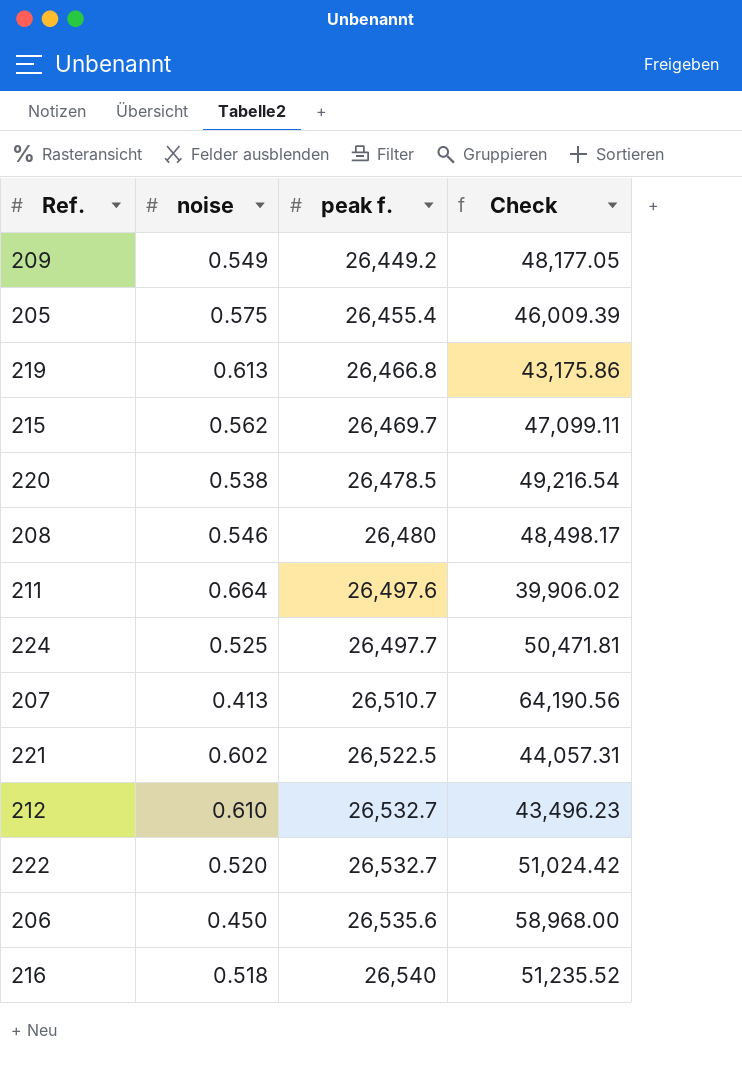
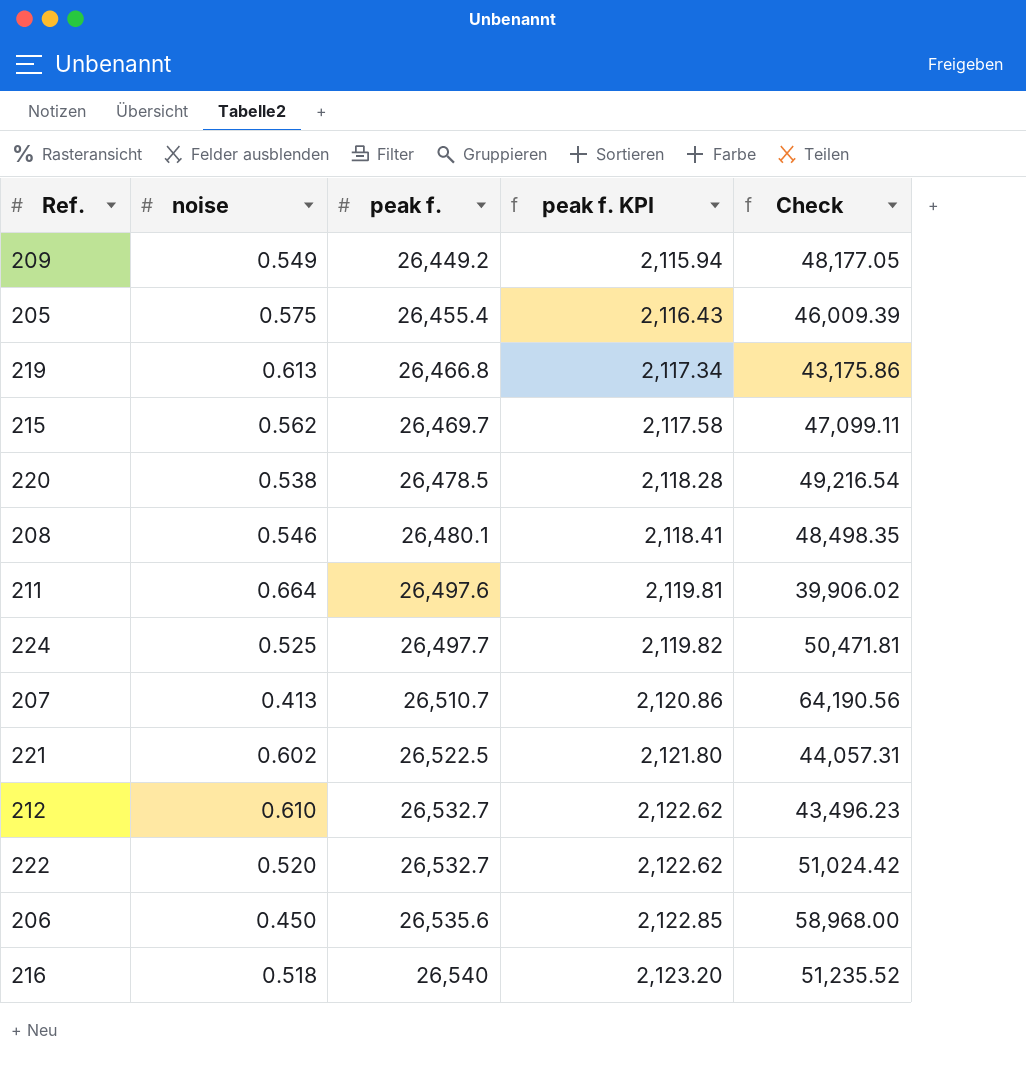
column peak f. KPI | formula: none -> [peak f.] * 0.08
208 | peak f.: 26,480 -> 26,480.1
208 | Check: 48,498.17 -> 48,498.35

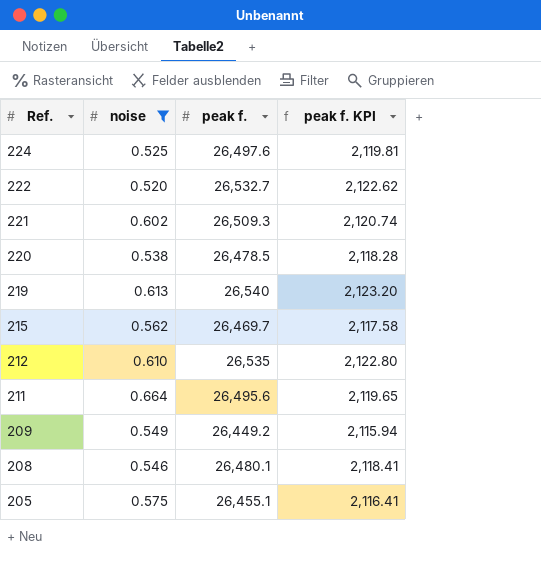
filter: none -> noise >= 0.520
row order: peak f. ascending -> Ref. descending
column Check | formula: [peak f.] / [noise] -> none
224 | peak f.: 26,497.7 -> 26,497.6
224 | peak f. KPI: 2,119.82 -> 2,119.81
221 | peak f.: 26,522.5 -> 26,509.3
221 | peak f. KPI: 2,121.80 -> 2,120.74
219 | peak f.: 26,466.8 -> 26,540
219 | peak f. KPI: 2,117.34 -> 2,123.20
212 | peak f.: 26,532.7 -> 26,535
212 | peak f. KPI: 2,122.62 -> 2,122.80
211 | peak f.: 26,497.6 -> 26,495.6
211 | peak f. KPI: 2,119.81 -> 2,119.65
205 | peak f.: 26,455.4 -> 26,455.1
205 | peak f. KPI: 2,116.43 -> 2,116.41

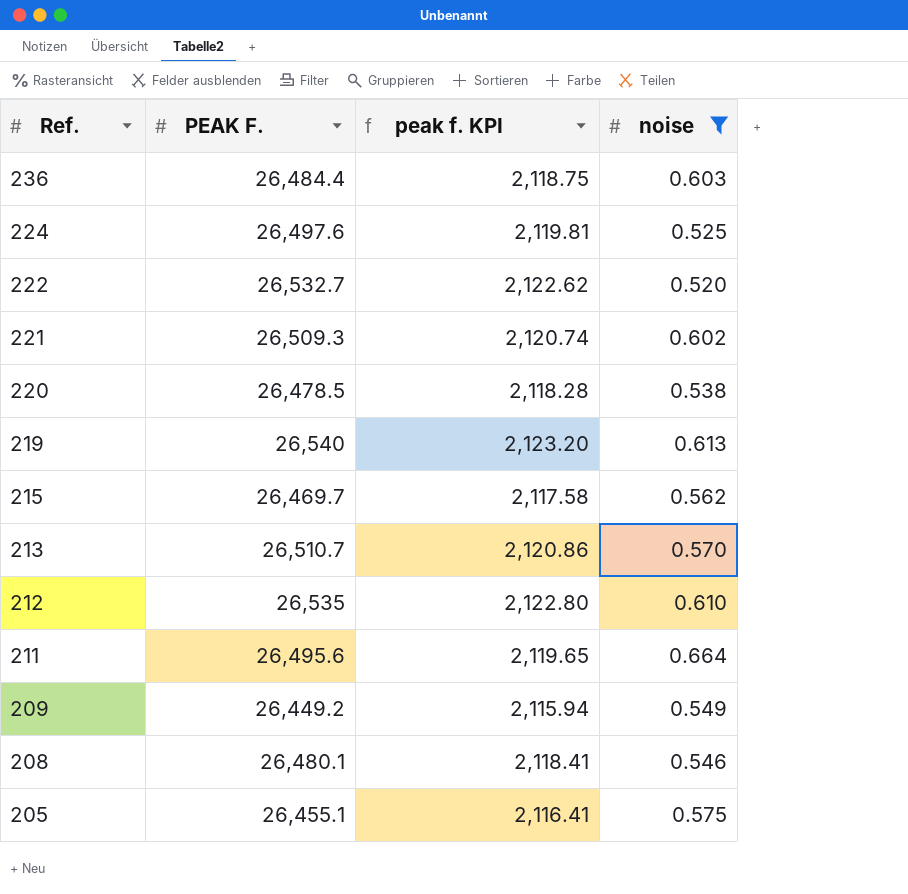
column name: peak f. -> PEAK F.
column noise | position: 2 -> 4
row 236: none -> 26,484.4 | 2,118.75 | 0.603
row 213: none -> 26,510.7 | 2,120.86 | 0.570

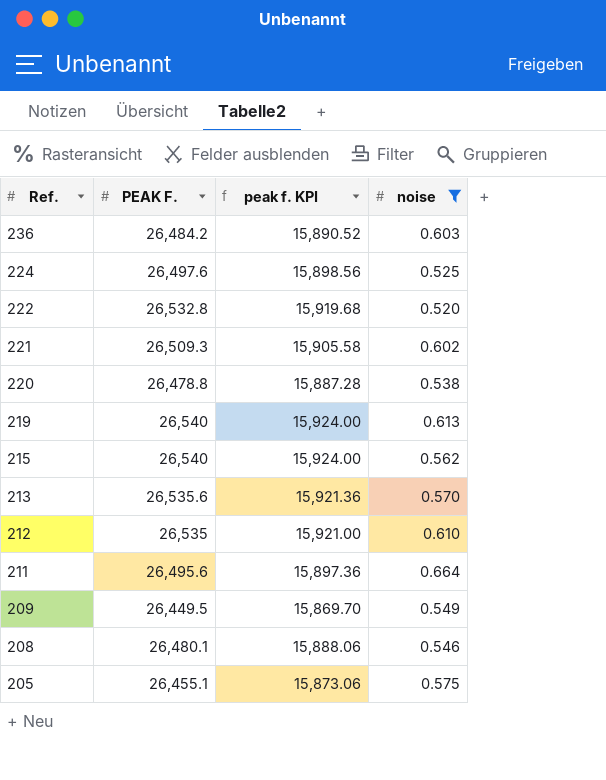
column peak f. KPI | formula: [PEAK F.] * 0.08 -> [PEAK F.] * 0.6
236 | PEAK F.: 26,484.4 -> 26,484.2
222 | PEAK F.: 26,532.7 -> 26,532.8
220 | PEAK F.: 26,478.5 -> 26,478.8
215 | PEAK F.: 26,469.7 -> 26,540
213 | PEAK F.: 26,510.7 -> 26,535.6
209 | PEAK F.: 26,449.2 -> 26,449.5

